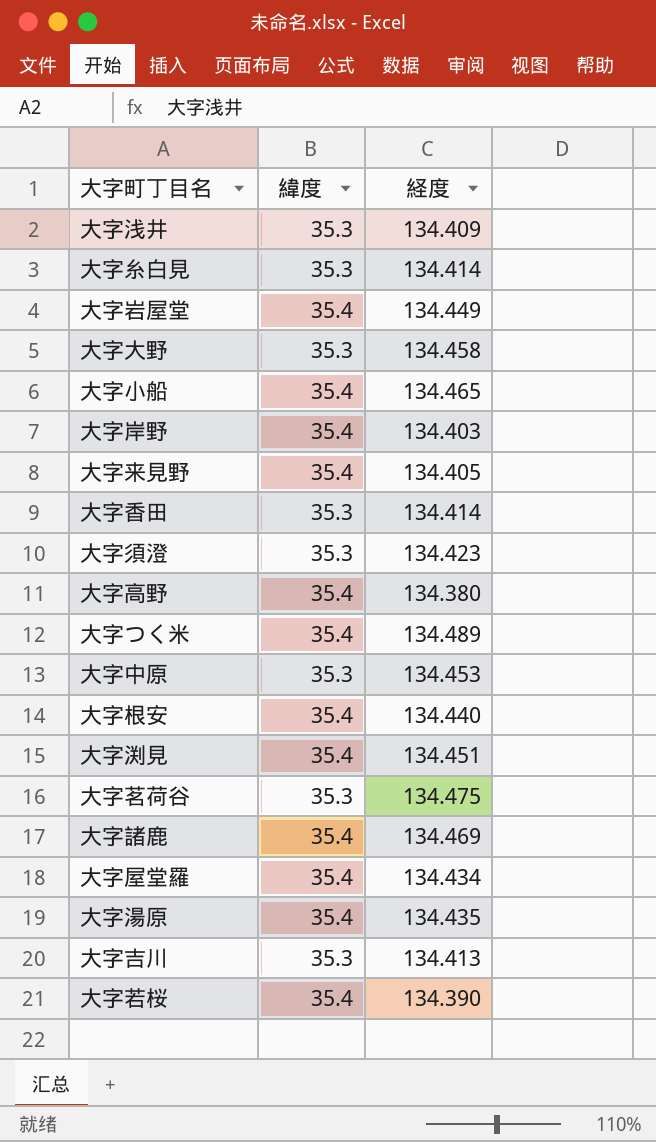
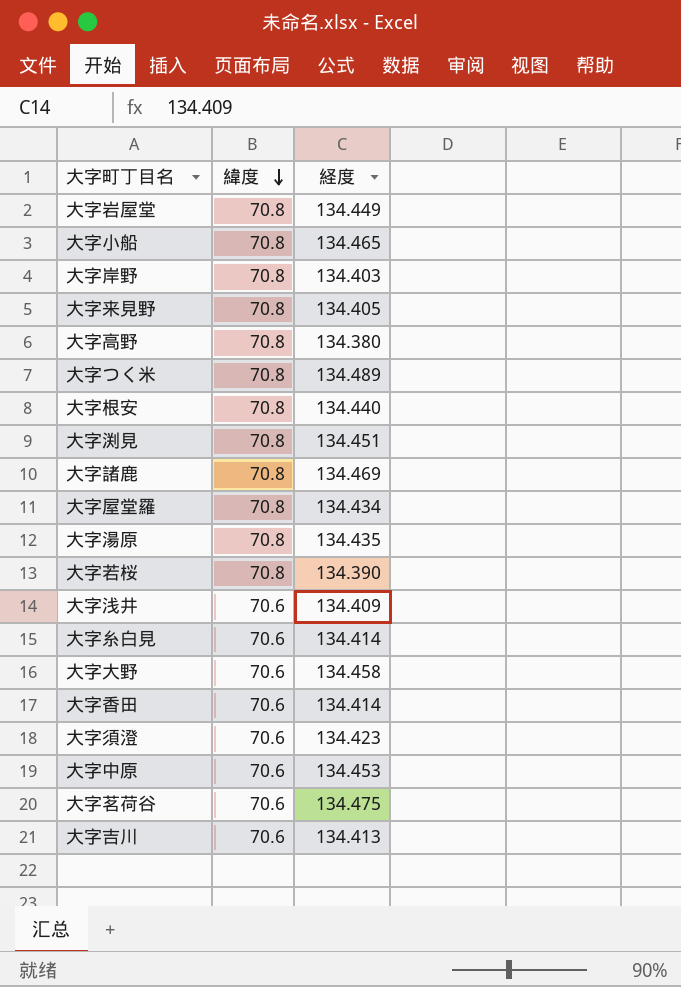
row order: none -> 緯度 descending
大字岩屋堂 | 緯度: 35.4 -> 70.8
大字小船 | 緯度: 35.4 -> 70.8
大字岸野 | 緯度: 35.4 -> 70.8
大字来見野 | 緯度: 35.4 -> 70.8
大字高野 | 緯度: 35.4 -> 70.8
大字つく米 | 緯度: 35.4 -> 70.8
大字根安 | 緯度: 35.4 -> 70.8
大字渕見 | 緯度: 35.4 -> 70.8
大字諸鹿 | 緯度: 35.4 -> 70.8
大字屋堂羅 | 緯度: 35.4 -> 70.8
大字湯原 | 緯度: 35.4 -> 70.8
大字若桜 | 緯度: 35.4 -> 70.8
大字浅井 | 緯度: 35.3 -> 70.6
大字糸白見 | 緯度: 35.3 -> 70.6
大字大野 | 緯度: 35.3 -> 70.6
大字香田 | 緯度: 35.3 -> 70.6
大字須澄 | 緯度: 35.3 -> 70.6
大字中原 | 緯度: 35.3 -> 70.6
大字茗荷谷 | 緯度: 35.3 -> 70.6
大字吉川 | 緯度: 35.3 -> 70.6

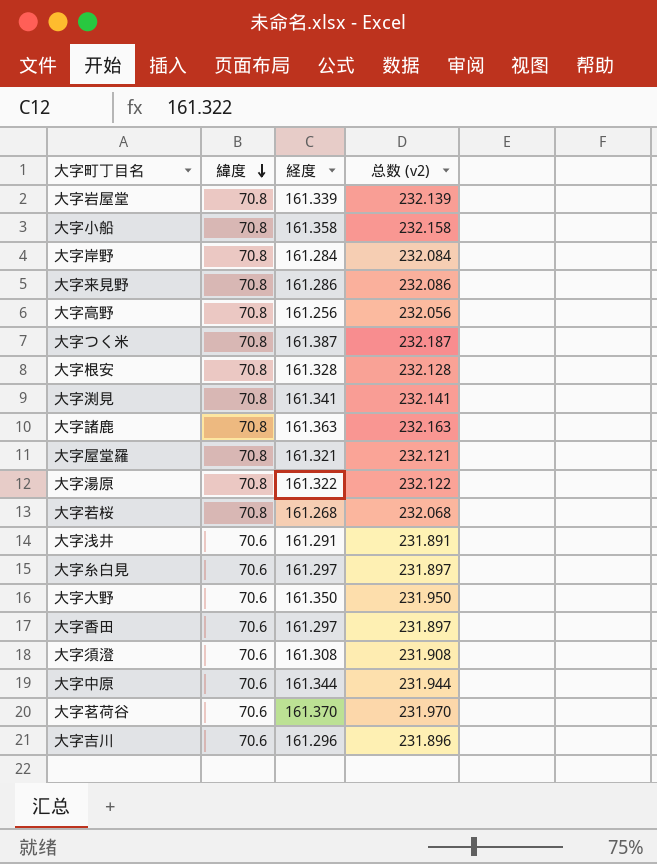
column 总数 (v2) | formula: none -> [緯度] + [経度]
大字岩屋堂 | 経度: 134.449 -> 161.339
大字小船 | 経度: 134.465 -> 161.358
大字岸野 | 経度: 134.403 -> 161.284
大字来見野 | 経度: 134.405 -> 161.286
大字高野 | 経度: 134.380 -> 161.256
大字つく米 | 経度: 134.489 -> 161.387
大字根安 | 経度: 134.440 -> 161.328
大字渕見 | 経度: 134.451 -> 161.341
大字諸鹿 | 経度: 134.469 -> 161.363
大字屋堂羅 | 経度: 134.434 -> 161.321
大字湯原 | 経度: 134.435 -> 161.322
大字若桜 | 経度: 134.390 -> 161.268
大字浅井 | 経度: 134.409 -> 161.291
大字糸白見 | 経度: 134.414 -> 161.297
大字大野 | 経度: 134.458 -> 161.350
大字香田 | 経度: 134.414 -> 161.297
大字須澄 | 経度: 134.423 -> 161.308
大字中原 | 経度: 134.453 -> 161.344
大字茗荷谷 | 経度: 134.475 -> 161.370
大字吉川 | 経度: 134.413 -> 161.296

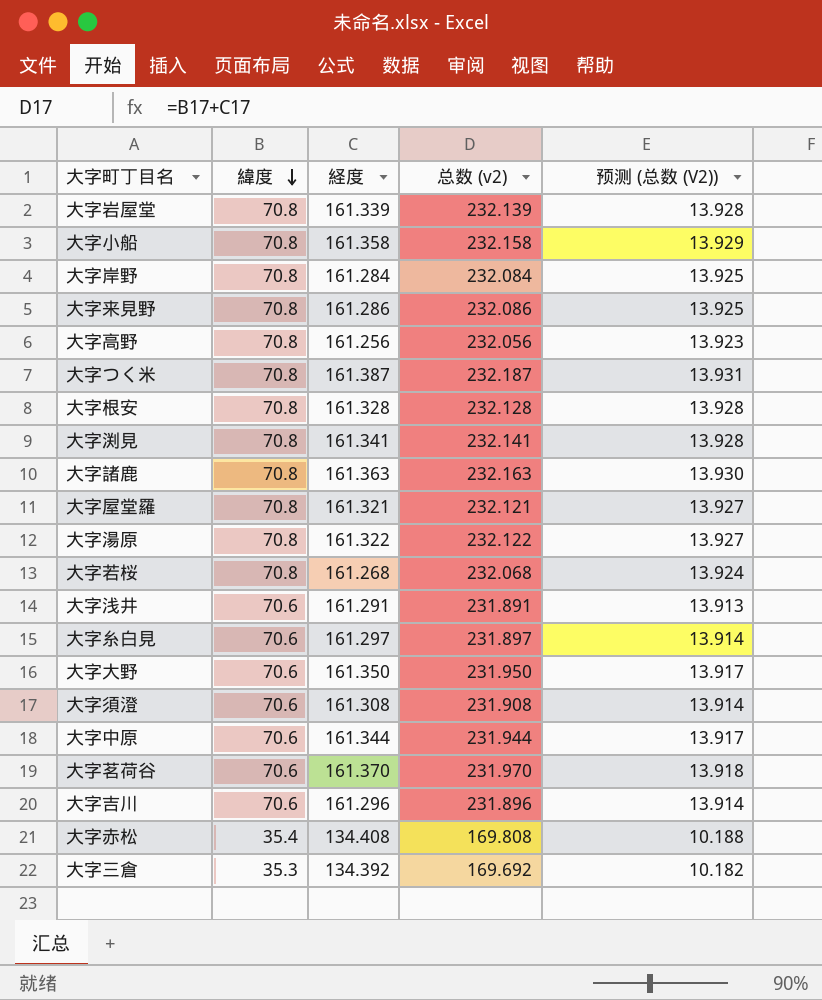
column 预测 (总数 (V2)) | formula: none -> [总数 (v2)] * 0.06
row 大字香田: 70.6 | 161.297 | 231.897 -> none
row 大字赤松: none -> 35.4 | 134.408 | 169.808 | 10.188
row 大字三倉: none -> 35.3 | 134.392 | 169.692 | 10.182

